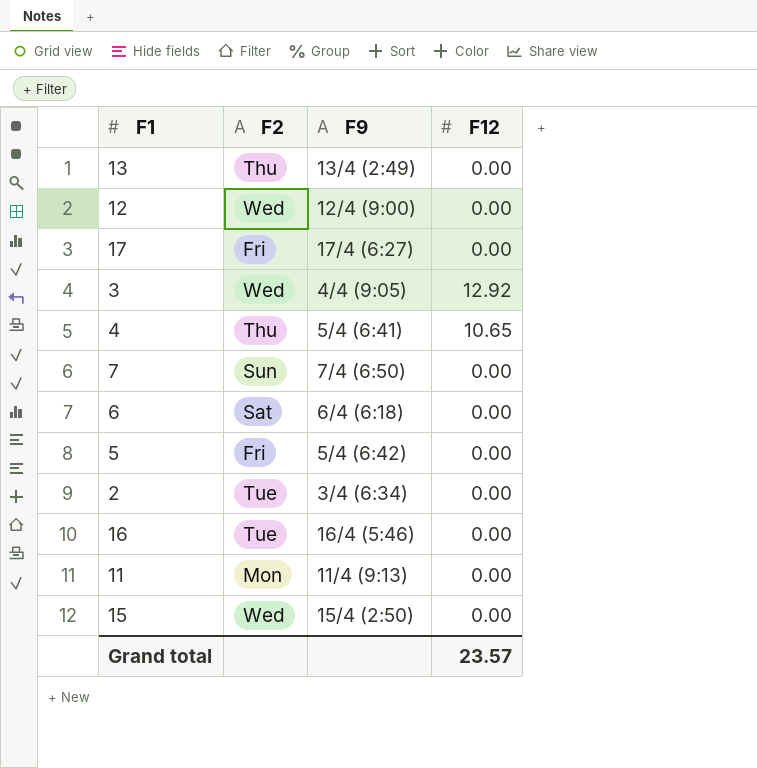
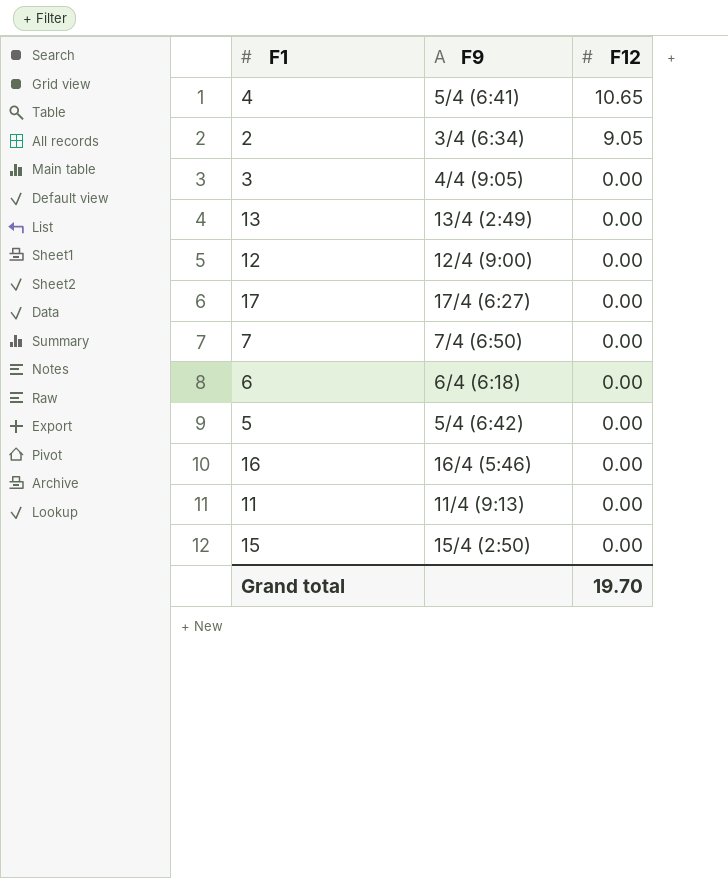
row order: none -> F12 descending
column F2 | position: 2 -> none
2 | F12: 0.00 -> 9.05
3 | F12: 12.92 -> 0.00
Grand total | F12: 23.57 -> 19.70

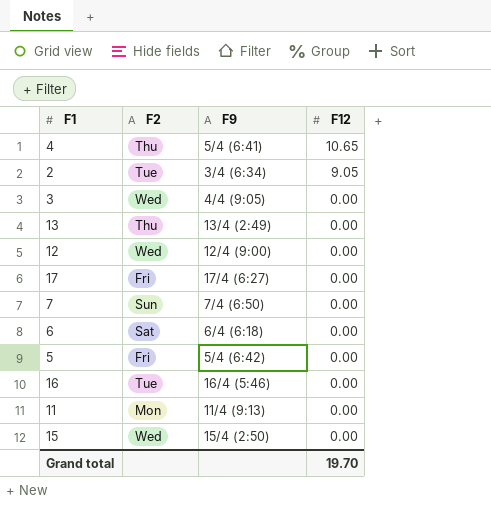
column F2 | position: none -> 2

